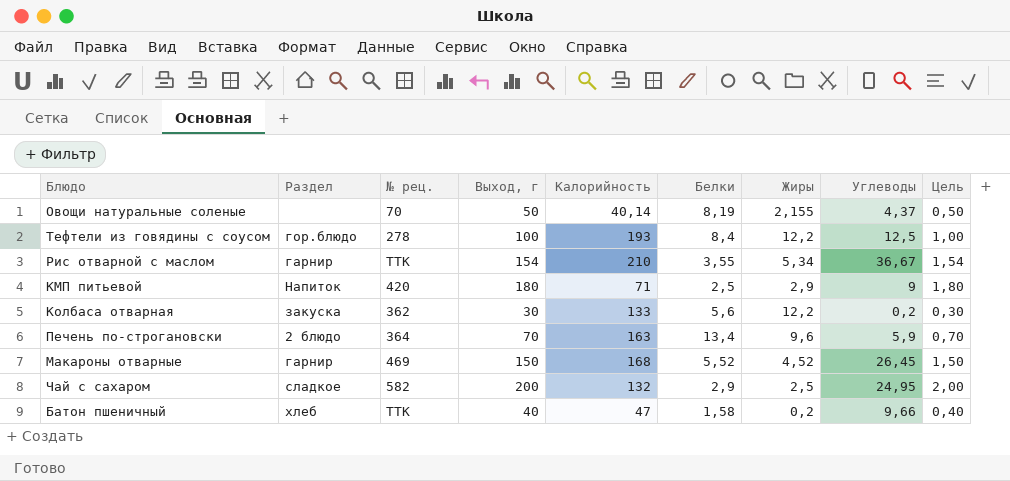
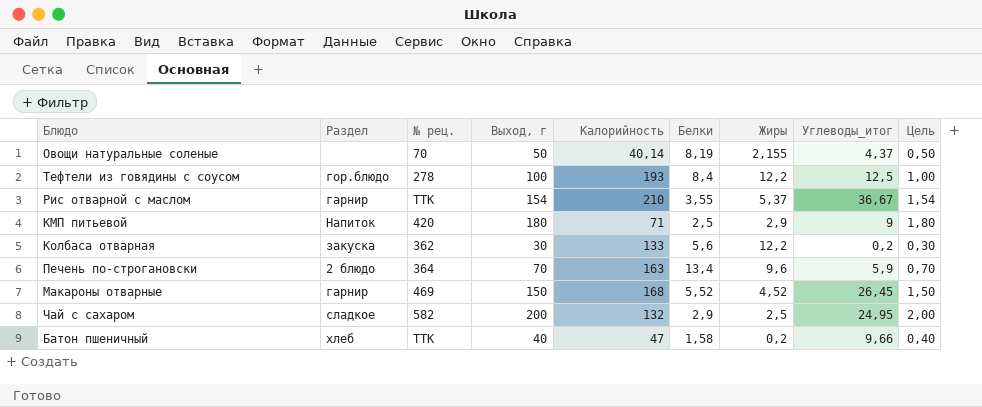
column name: Углеводы -> Углеводы_итог
Рис отварной с маслом | Жиры: 5,34 -> 5,37

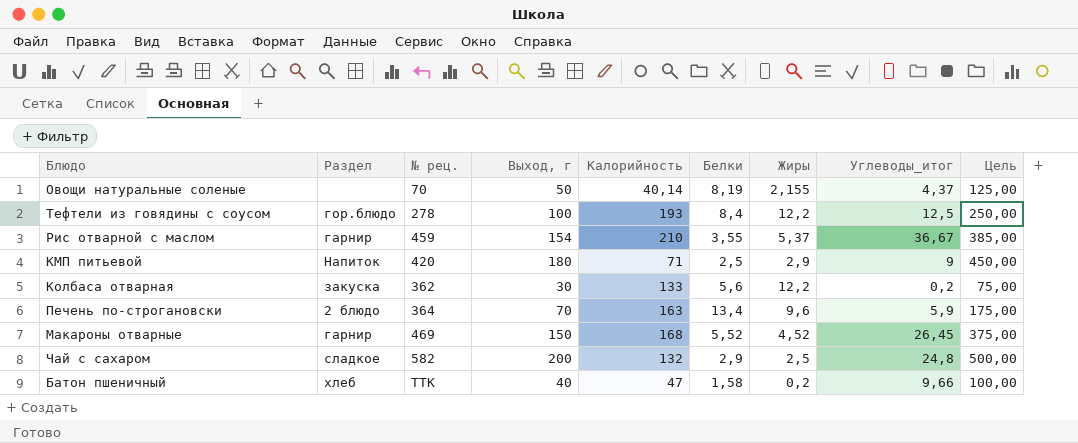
column Цель | formula: [Выход, г] * 0,01 -> [Выход, г] * 2,5
Рис отварной с маслом | № рец.: ТТК -> 459
Чай с сахаром | Углеводы_итог: 24,95 -> 24,8

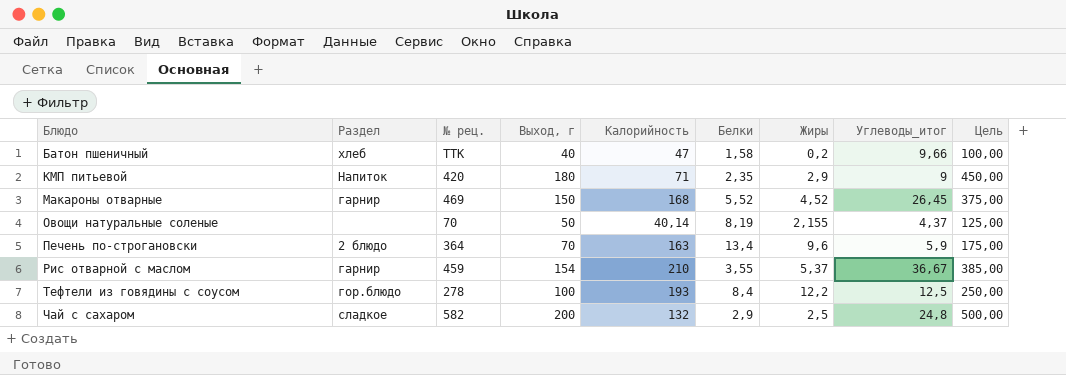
row order: none -> Блюдо ascending
row Колбаса отварная: закуска | 362 | 30 | 133 | 5,6 | 12,2 | 0,2 | 75,00 -> none
КМП питьевой | Белки: 2,5 -> 2,35

